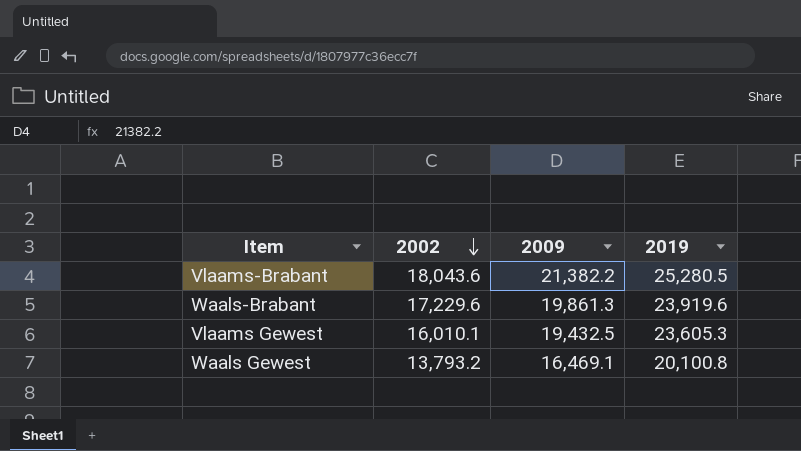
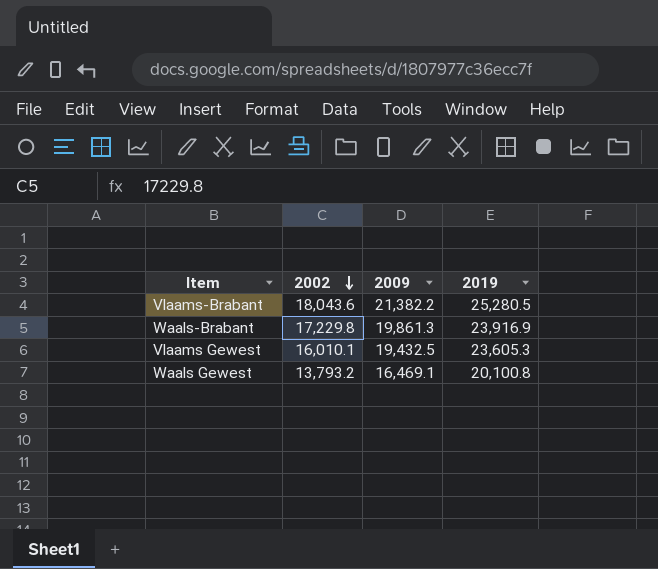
Waals-Brabant | 2002: 17,229.6 -> 17,229.8
Waals-Brabant | 2019: 23,919.6 -> 23,916.9

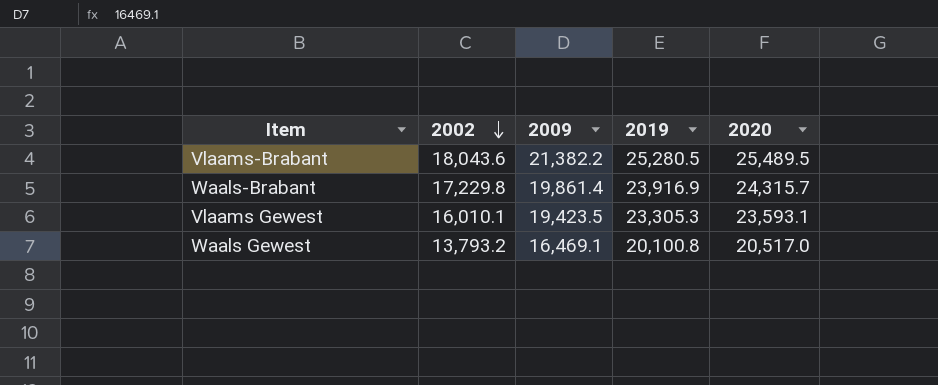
column 2020 | position: none -> 5
Waals-Brabant | 2009: 19,861.3 -> 19,861.4
Vlaams Gewest | 2009: 19,432.5 -> 19,423.5
Vlaams Gewest | 2019: 23,605.3 -> 23,305.3

